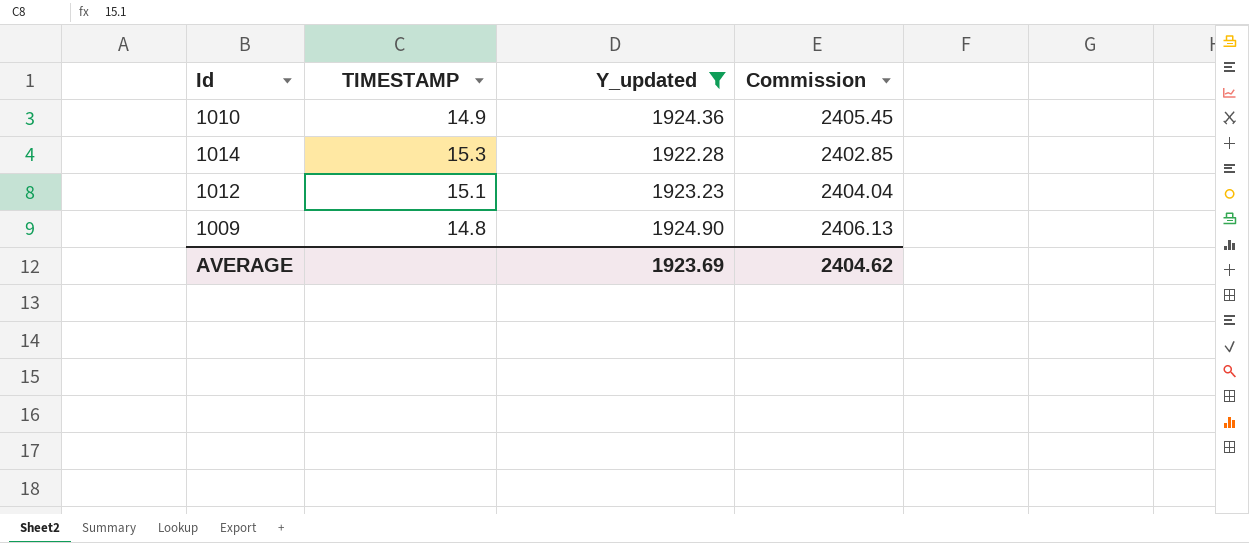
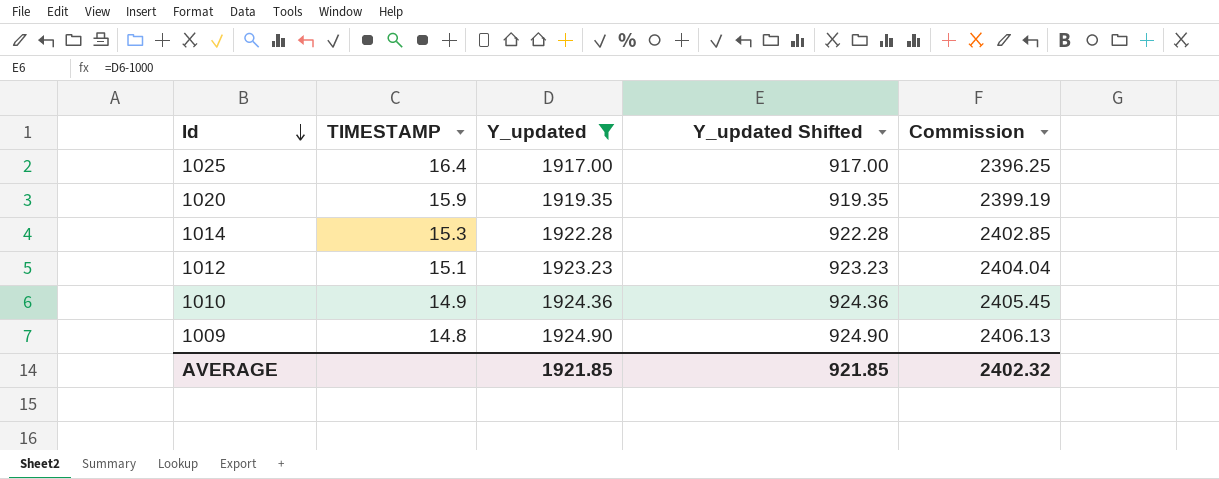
row order: none -> Id descending
column Y_updated Shifted | formula: none -> [Y_updated] - 1000
row 1025: none -> 16.4 | 1917.00 | 917.00 | 2396.25
row 1020: none -> 15.9 | 1919.35 | 919.35 | 2399.19
AVERAGE | Y_updated: 1923.69 -> 1921.85
AVERAGE | Commission: 2404.62 -> 2402.32

